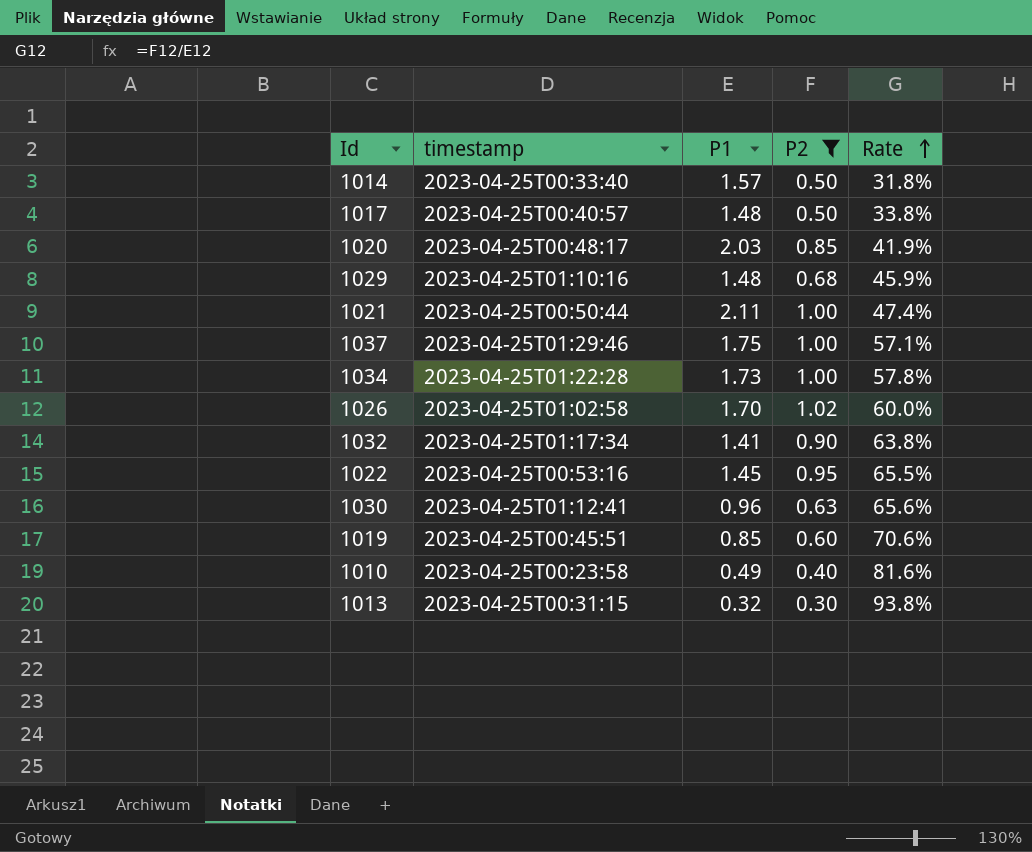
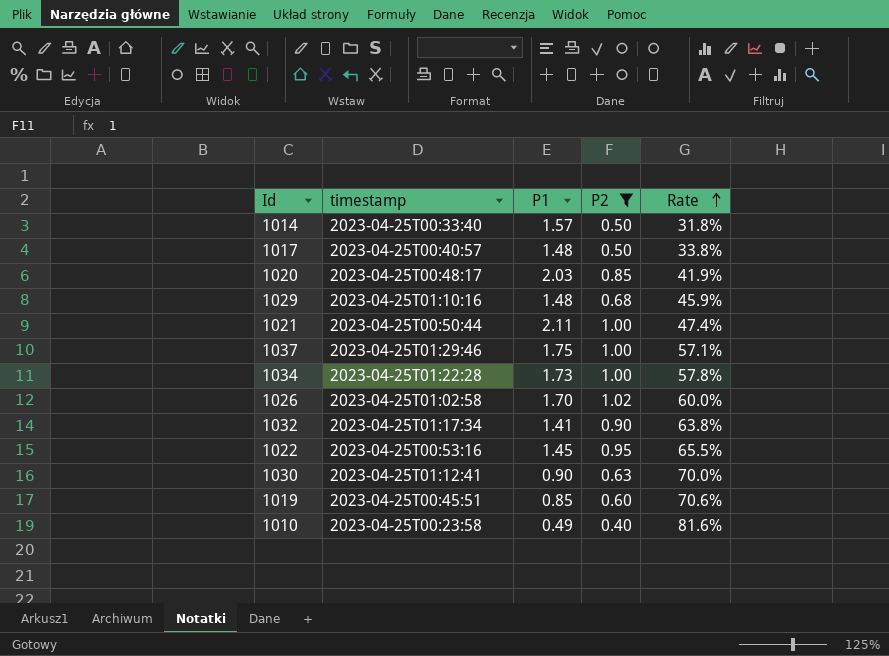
row 1013: 2023-04-25T00:31:15 | 0.32 | 0.30 | 93.8% -> none
1030 | P1: 0.96 -> 0.90
1030 | Rate: 65.6% -> 70.0%

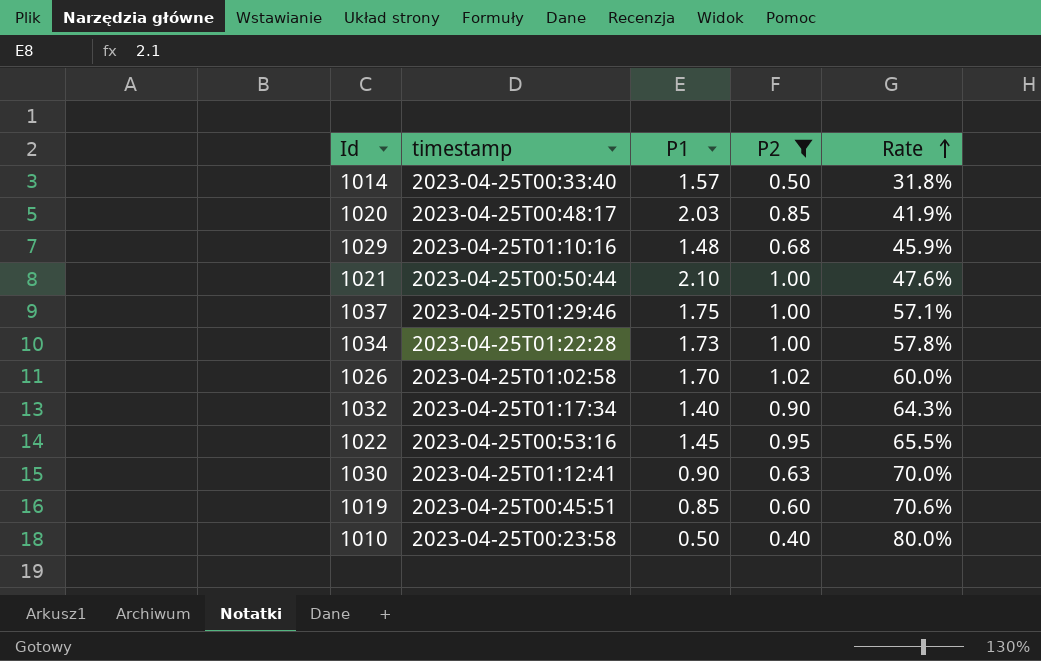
row 1017: 2023-04-25T00:40:57 | 1.48 | 0.50 | 33.8% -> none
1021 | P1: 2.11 -> 2.10
1021 | Rate: 47.4% -> 47.6%
1032 | P1: 1.41 -> 1.40
1032 | Rate: 63.8% -> 64.3%
1010 | P1: 0.49 -> 0.50
1010 | Rate: 81.6% -> 80.0%

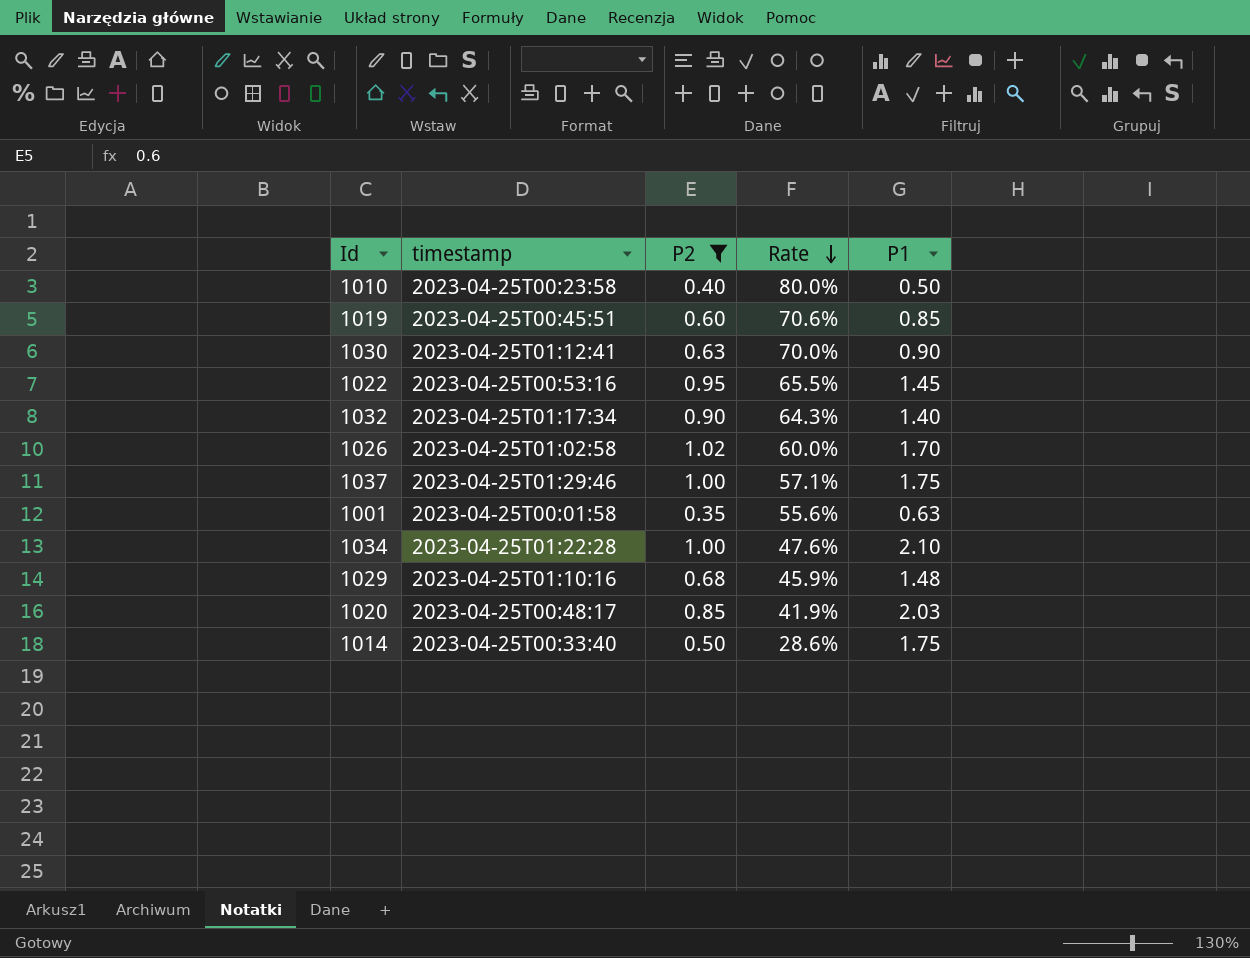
row order: Rate ascending -> Rate descending
column P1 | position: 3 -> 5
row 1021: 2023-04-25T00:50:44 | 2.10 | 1.00 | 47.6% -> none
row 1001: none -> 2023-04-25T00:01:58 | 0.35 | 55.6% | 0.63
1034 | Rate: 57.8% -> 47.6%
1034 | P1: 1.73 -> 2.10
1014 | Rate: 31.8% -> 28.6%
1014 | P1: 1.57 -> 1.75

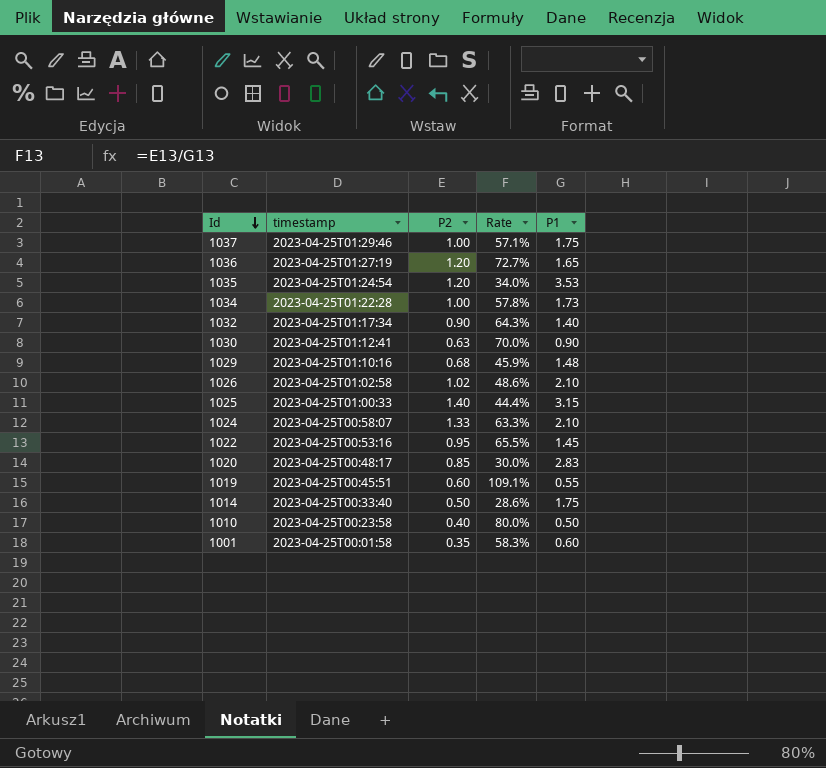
filter: P2 <= 1.02 -> none
row order: Rate descending -> Id descending
1034 | Rate: 47.6% -> 57.8%
1034 | P1: 2.10 -> 1.73
1026 | Rate: 60.0% -> 48.6%
1026 | P1: 1.70 -> 2.10
1020 | Rate: 41.9% -> 30.0%
1020 | P1: 2.03 -> 2.83
1019 | Rate: 70.6% -> 109.1%
1019 | P1: 0.85 -> 0.55
1001 | Rate: 55.6% -> 58.3%
1001 | P1: 0.63 -> 0.60

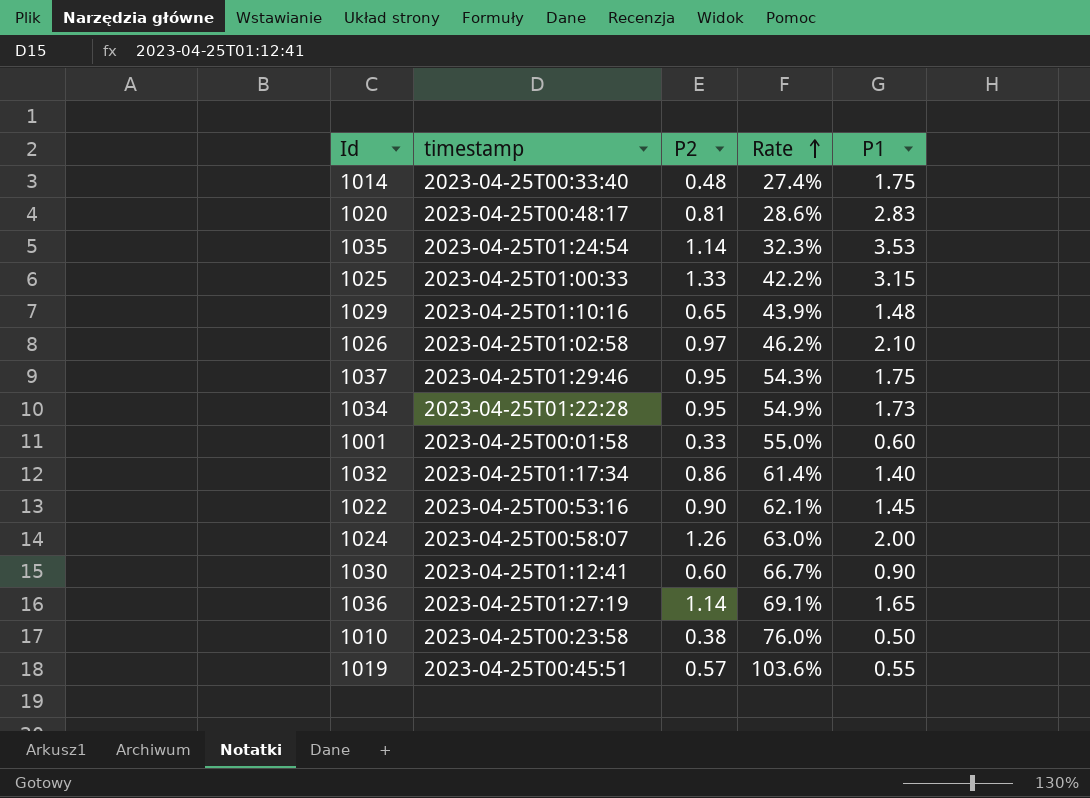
row order: Id descending -> Rate ascending
1014 | P2: 0.50 -> 0.48
1014 | Rate: 28.6% -> 27.4%
1020 | P2: 0.85 -> 0.81
1020 | Rate: 30.0% -> 28.6%
1035 | P2: 1.20 -> 1.14
1035 | Rate: 34.0% -> 32.3%
1025 | P2: 1.40 -> 1.33
1025 | Rate: 44.4% -> 42.2%
1029 | P2: 0.68 -> 0.65
1029 | Rate: 45.9% -> 43.9%
1026 | P2: 1.02 -> 0.97
1026 | Rate: 48.6% -> 46.2%
1037 | P2: 1.00 -> 0.95
1037 | Rate: 57.1% -> 54.3%
1034 | P2: 1.00 -> 0.95
1034 | Rate: 57.8% -> 54.9%
1001 | P2: 0.35 -> 0.33
1001 | Rate: 58.3% -> 55.0%
1032 | P2: 0.90 -> 0.86
1032 | Rate: 64.3% -> 61.4%
1022 | P2: 0.95 -> 0.90
1022 | Rate: 65.5% -> 62.1%
1024 | P2: 1.33 -> 1.26
1024 | Rate: 63.3% -> 63.0%
1024 | P1: 2.10 -> 2.00
1030 | P2: 0.63 -> 0.60
1030 | Rate: 70.0% -> 66.7%
1036 | P2: 1.20 -> 1.14
1036 | Rate: 72.7% -> 69.1%
1010 | P2: 0.40 -> 0.38
1010 | Rate: 80.0% -> 76.0%
1019 | P2: 0.60 -> 0.57
1019 | Rate: 109.1% -> 103.6%

